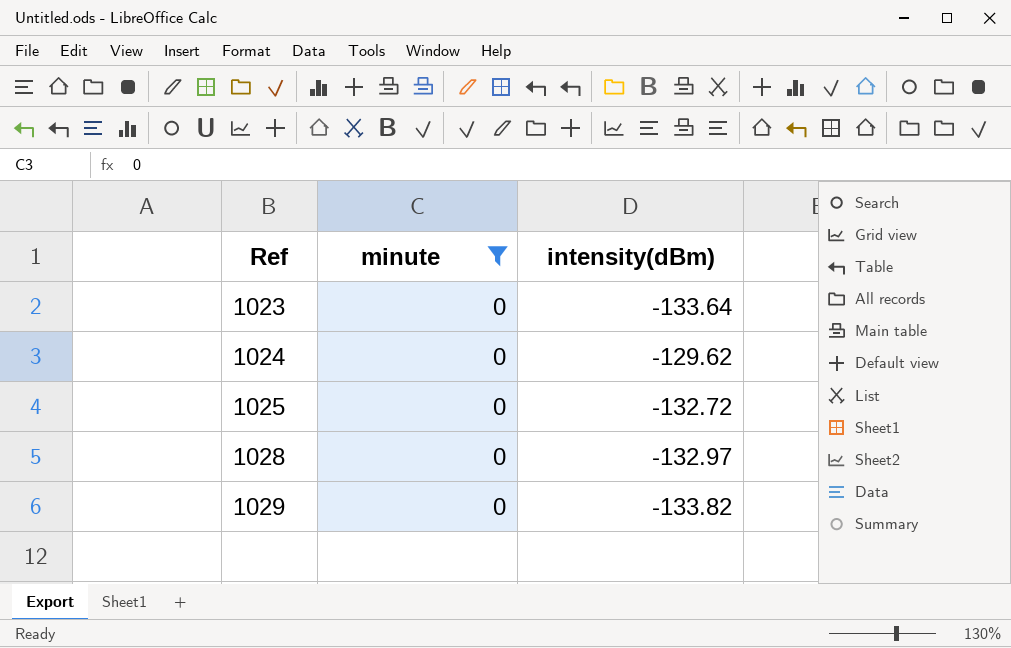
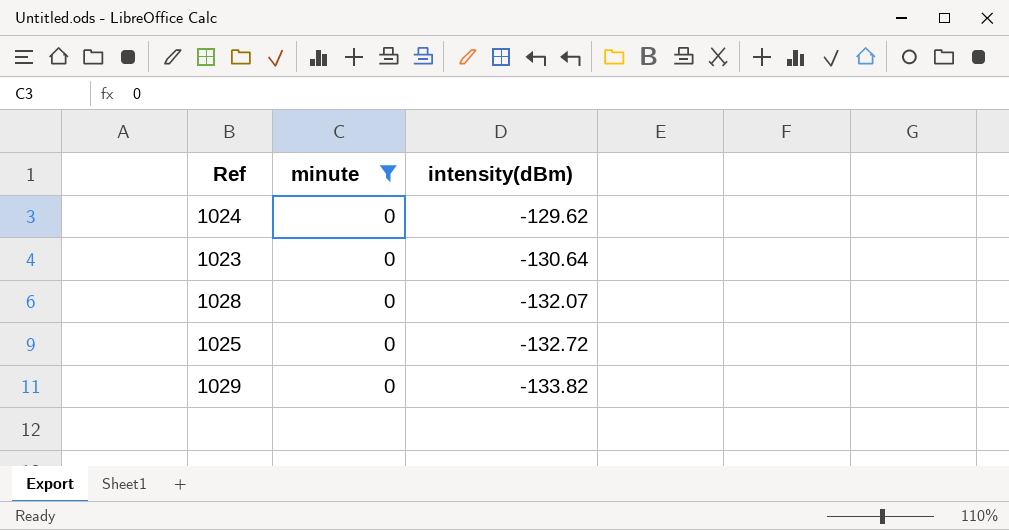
row order: Ref ascending -> intensity(dBm) descending
1023 | intensity(dBm): -133.64 -> -130.64
1028 | intensity(dBm): -132.97 -> -132.07

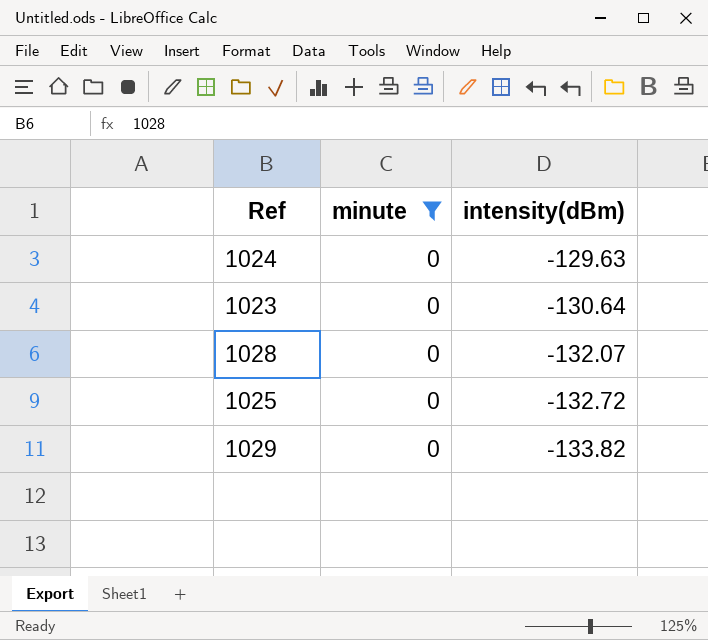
1024 | intensity(dBm): -129.62 -> -129.63

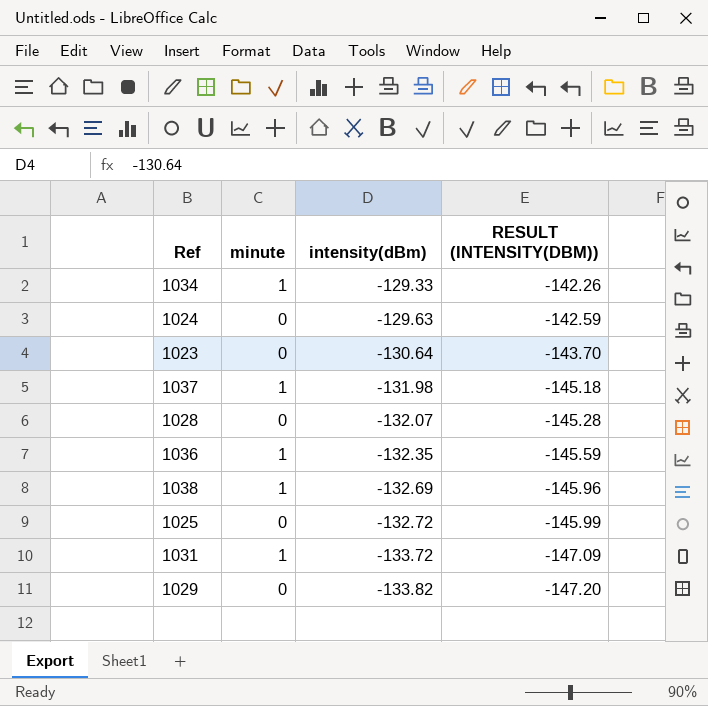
filter: minute = 0 -> none
column RESULT (INTENSITY(DBM)) | formula: none -> [intensity(dBm)] * 1.1

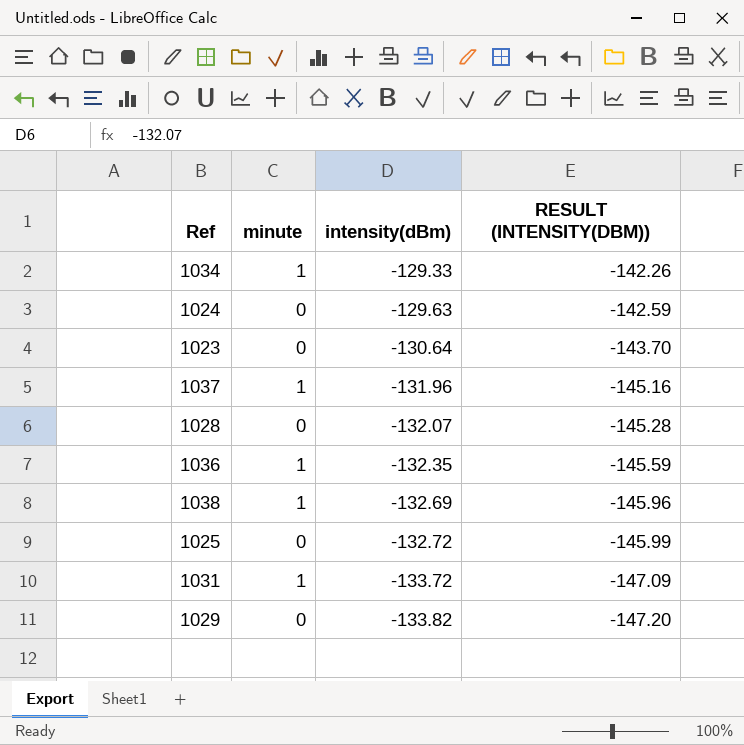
1037 | intensity(dBm): -131.98 -> -131.96
1037 | RESULT (INTENSITY(DBM)): -145.18 -> -145.16

